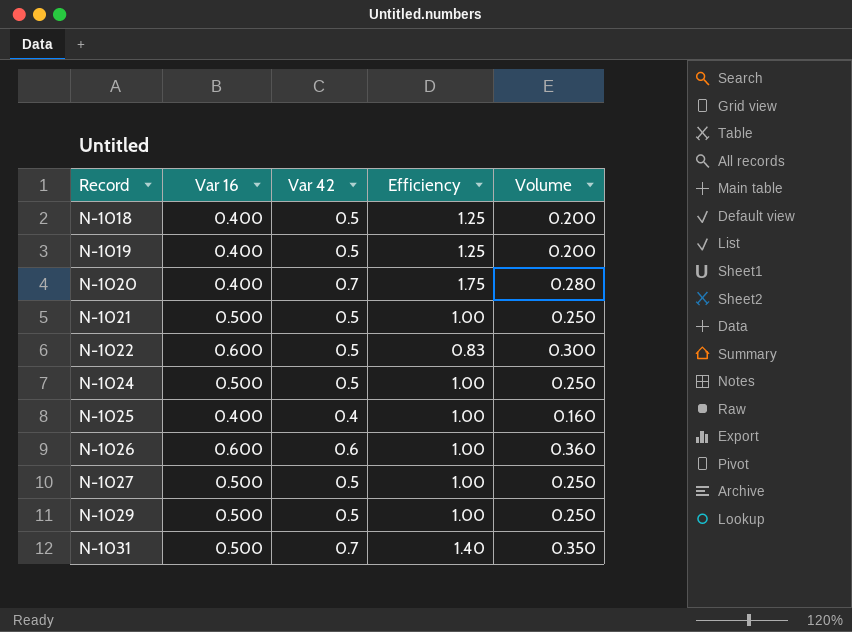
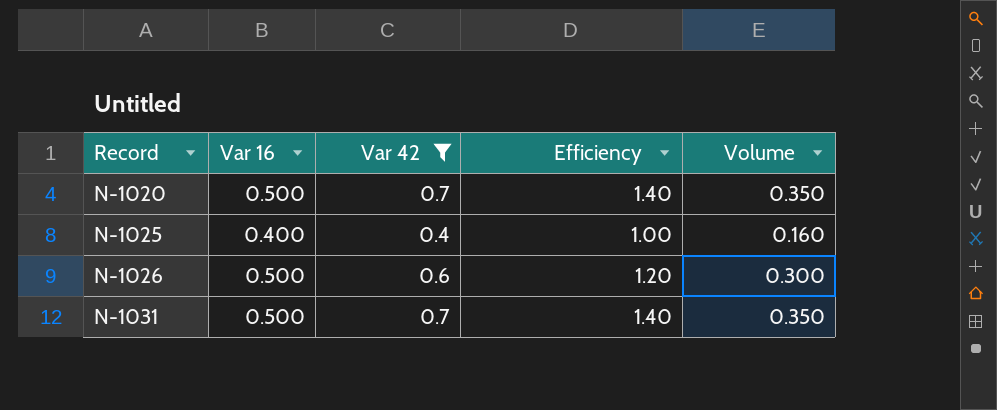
filter: none -> Var 42 != 0.5
N-1020 | Var 16: 0.400 -> 0.500
N-1020 | Efficiency: 1.75 -> 1.40
N-1020 | Volume: 0.280 -> 0.350
N-1026 | Var 16: 0.600 -> 0.500
N-1026 | Efficiency: 1.00 -> 1.20
N-1026 | Volume: 0.360 -> 0.300

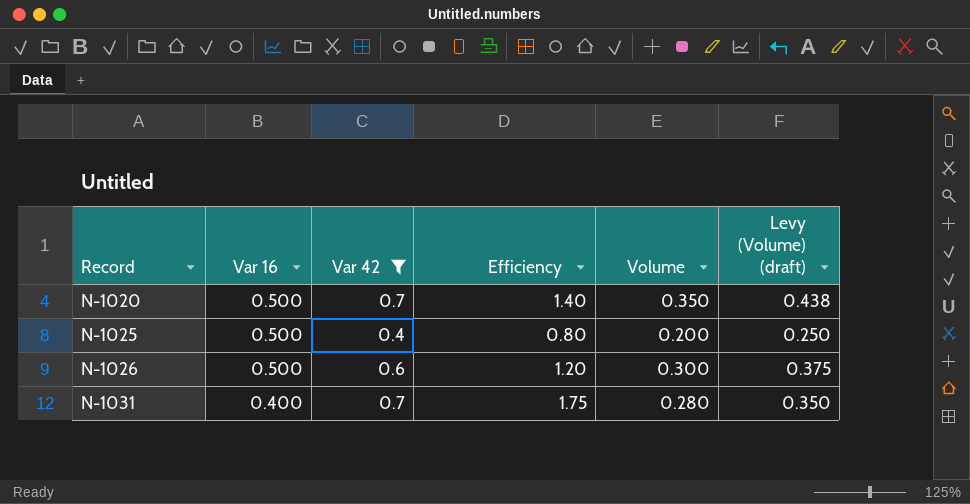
column Levy (Volume) (draft) | formula: none -> [Volume] * 1.25
N-1025 | Var 16: 0.400 -> 0.500
N-1025 | Efficiency: 1.00 -> 0.80
N-1025 | Volume: 0.160 -> 0.200
N-1031 | Var 16: 0.500 -> 0.400
N-1031 | Efficiency: 1.40 -> 1.75
N-1031 | Volume: 0.350 -> 0.280

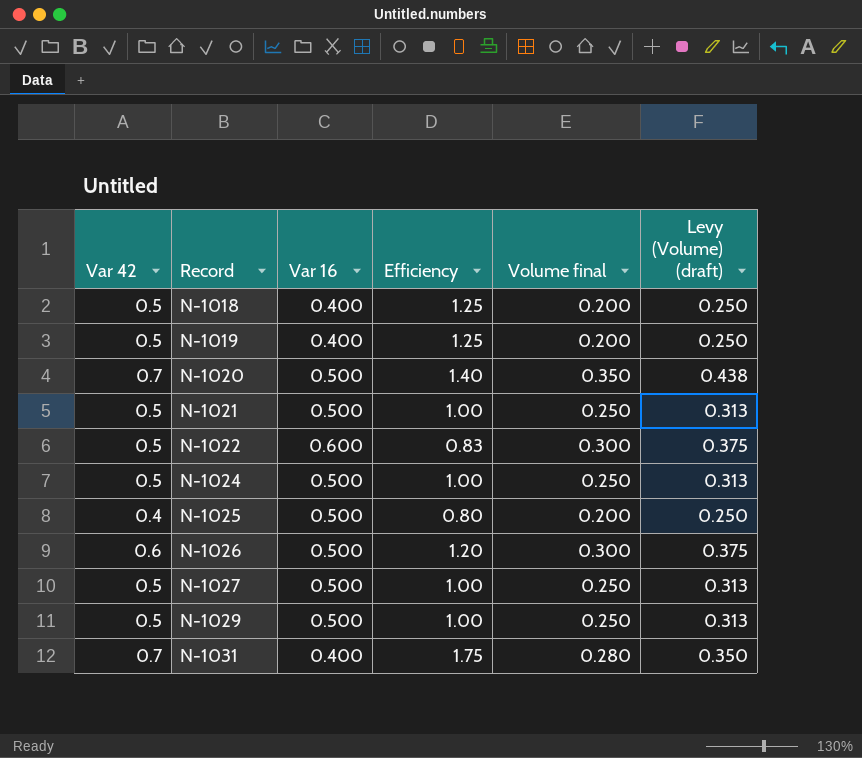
filter: Var 42 != 0.5 -> none
column Var 42 | position: 3 -> 1
column name: Volume -> Volume final

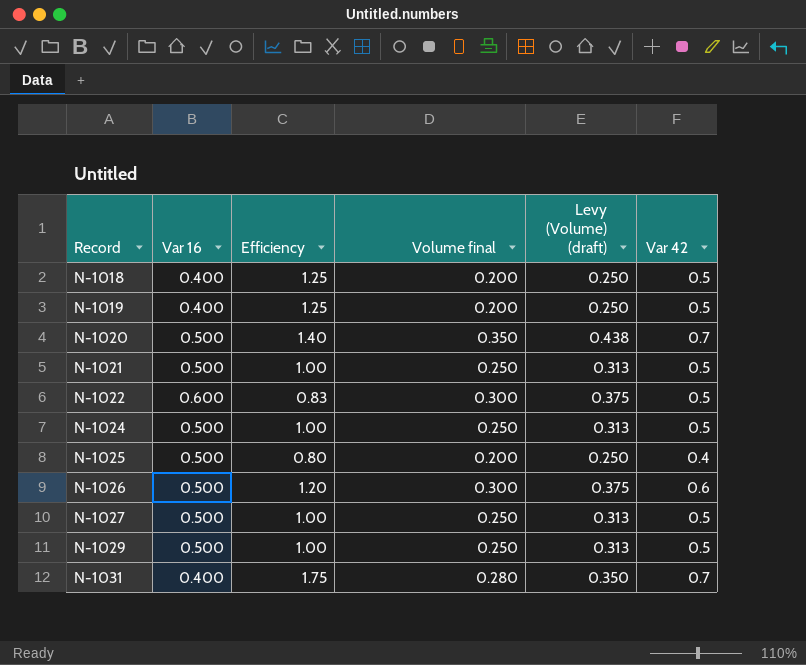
column Var 42 | position: 1 -> 6

